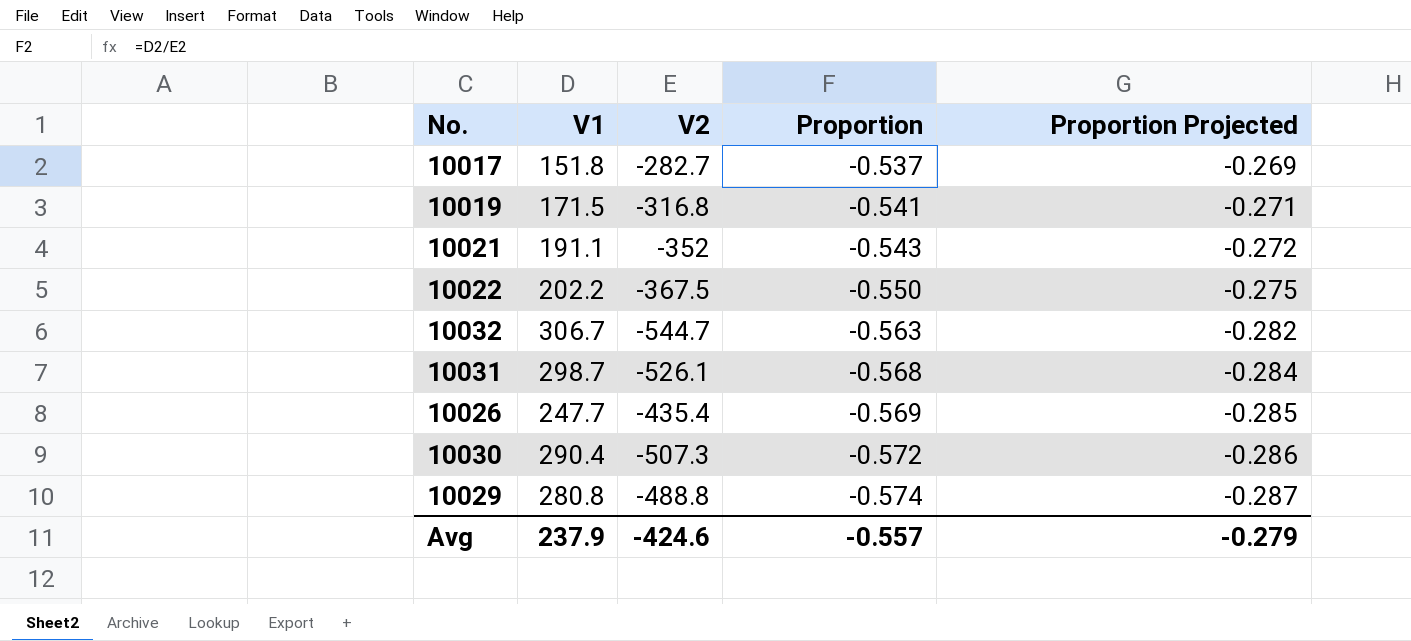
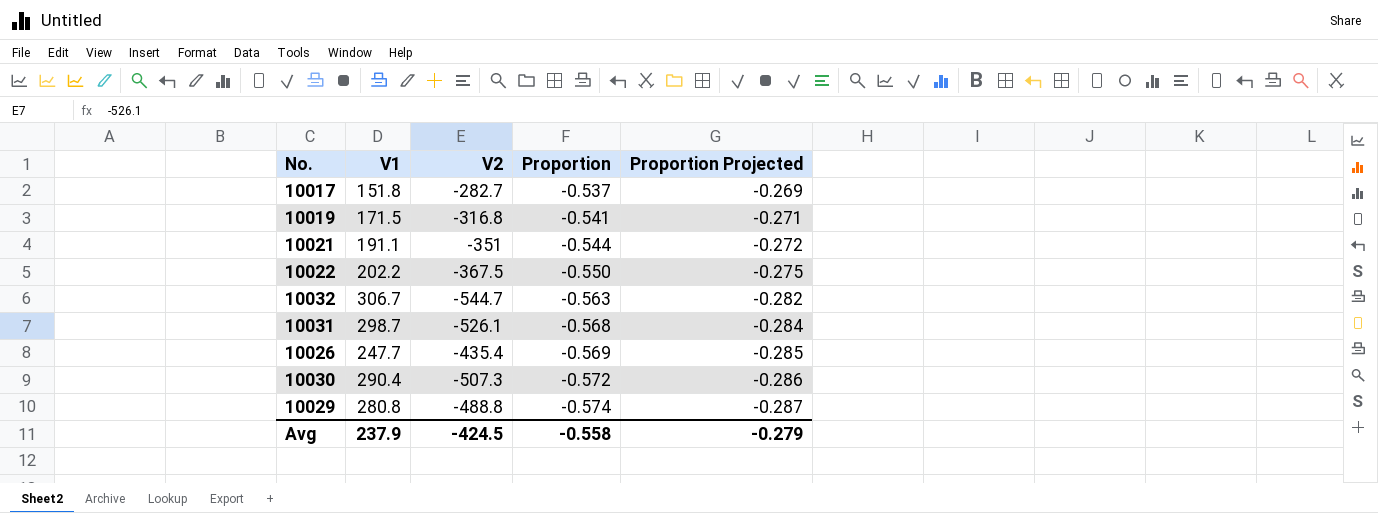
10021 | V2: -352 -> -351
10021 | Proportion: -0.543 -> -0.544
Avg | V2: -424.6 -> -424.5
Avg | Proportion: -0.557 -> -0.558

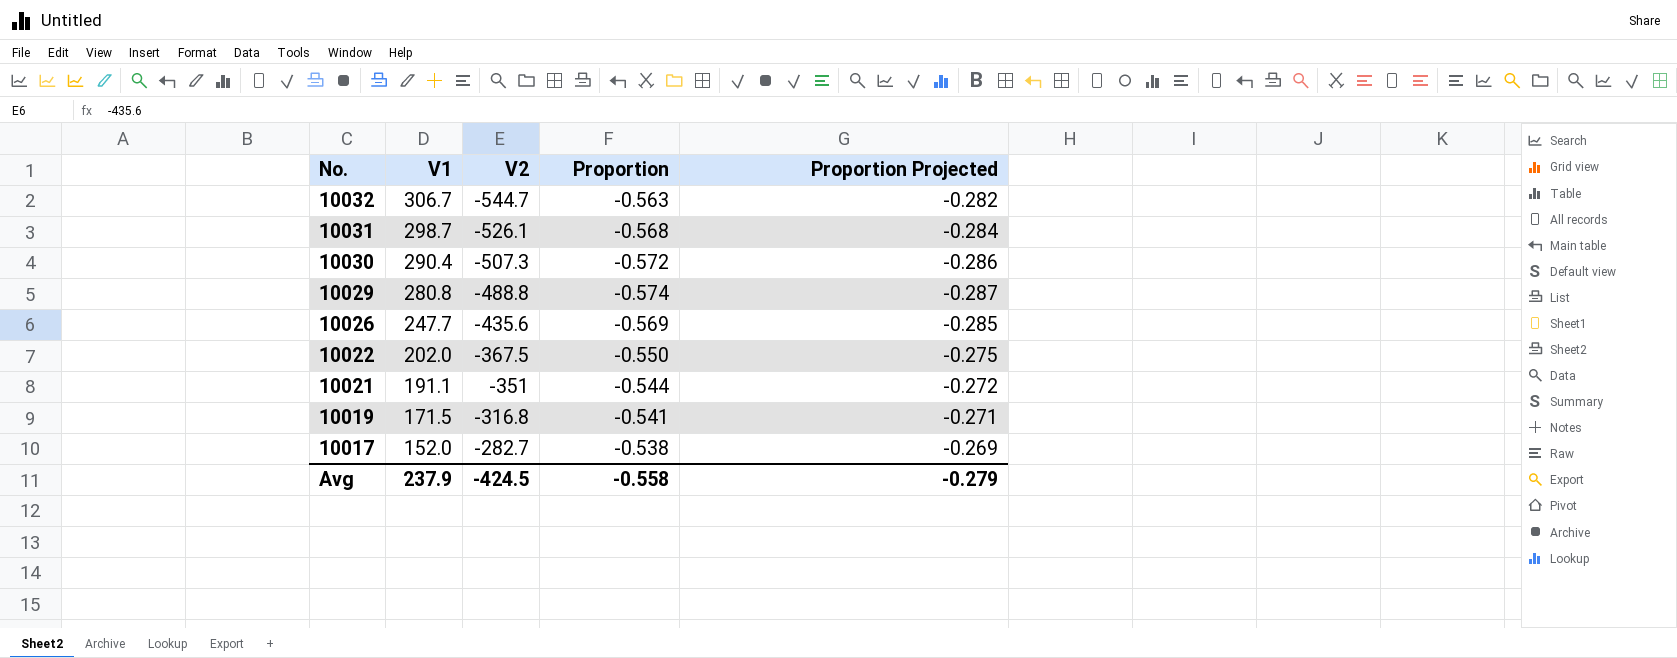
row order: Proportion descending -> No. descending
10026 | V2: -435.4 -> -435.6
10022 | V1: 202.2 -> 202.0
10017 | V1: 151.8 -> 152.0
10017 | Proportion: -0.537 -> -0.538

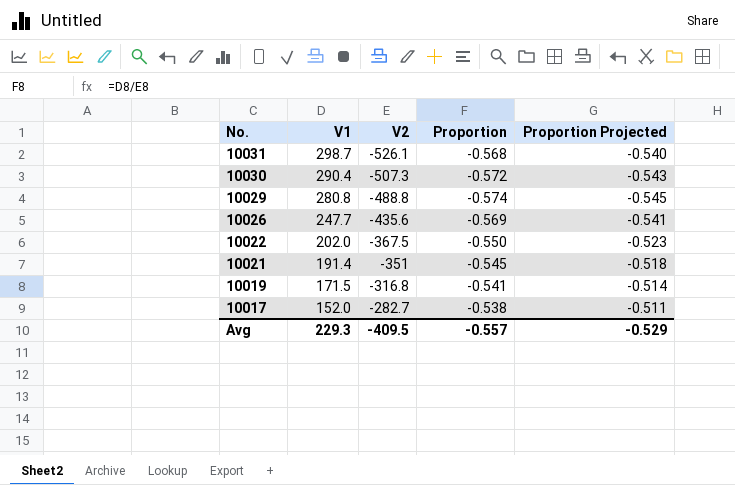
column Proportion Projected | formula: [Proportion] * 0.5 -> [Proportion] * 0.95
row 10032: 306.7 | -544.7 | -0.563 | -0.282 -> none
10021 | V1: 191.1 -> 191.4
10021 | Proportion: -0.544 -> -0.545
Avg | V1: 237.9 -> 229.3
Avg | V2: -424.5 -> -409.5
Avg | Proportion: -0.558 -> -0.557
Avg | Proportion Projected: -0.279 -> -0.529

